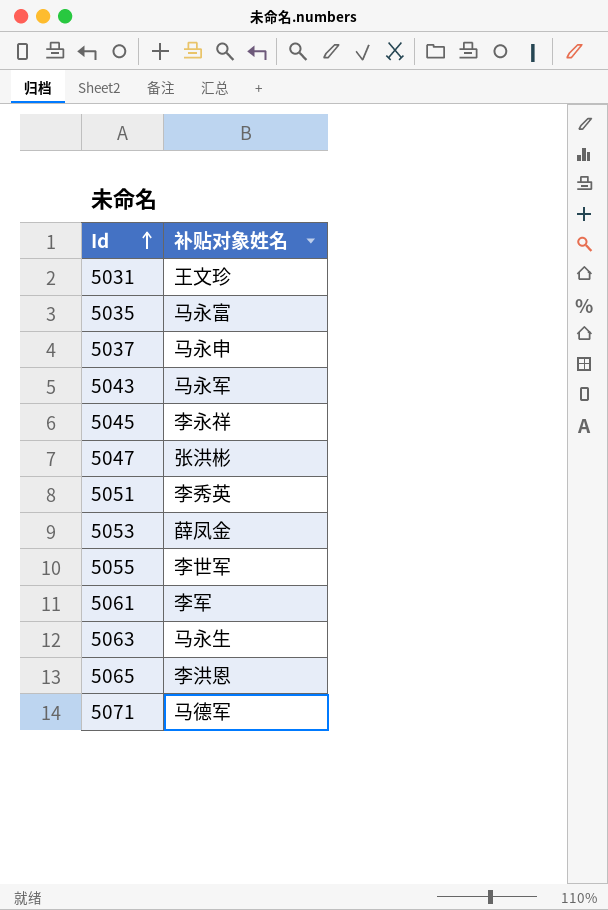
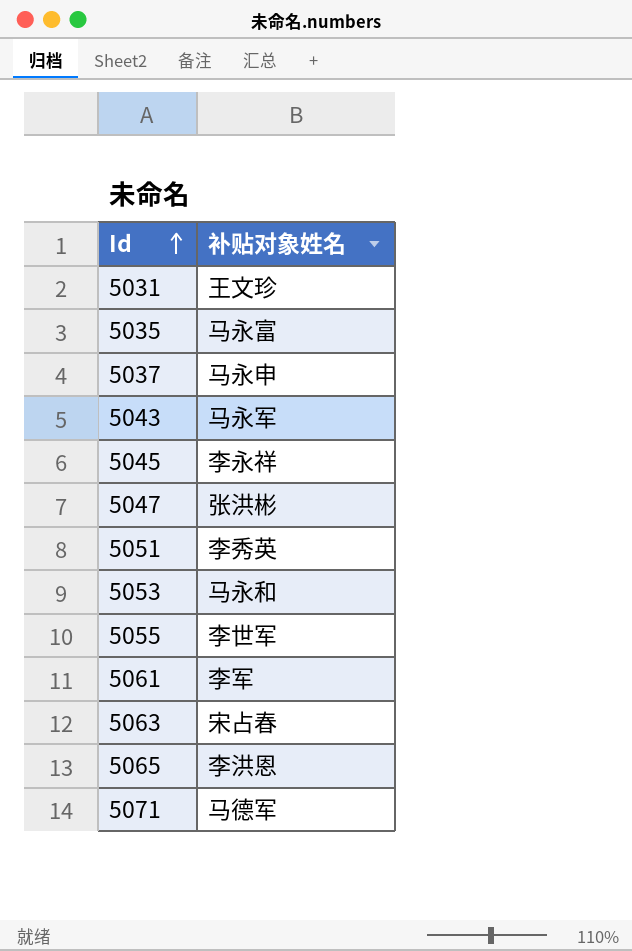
5053 | 补贴对象姓名: 薛凤金 -> 马永和
5063 | 补贴对象姓名: 马永生 -> 宋占春

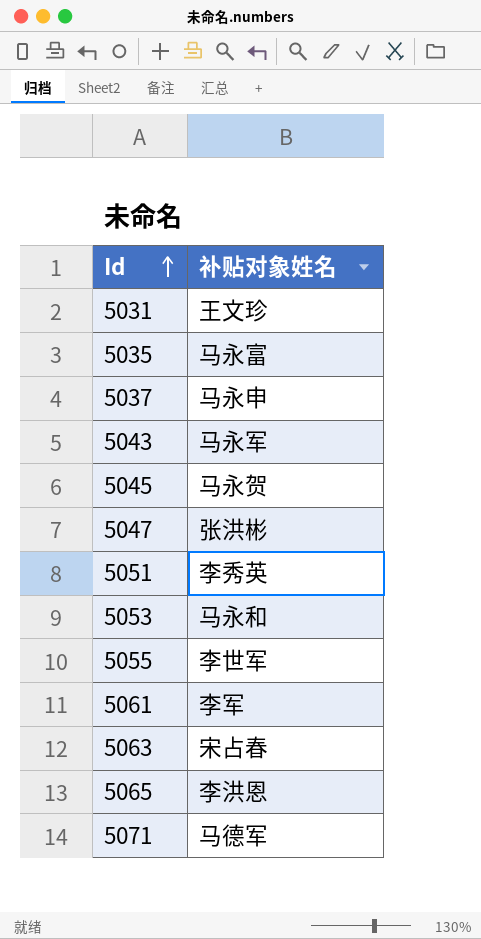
5045 | 补贴对象姓名: 李永祥 -> 马永贺

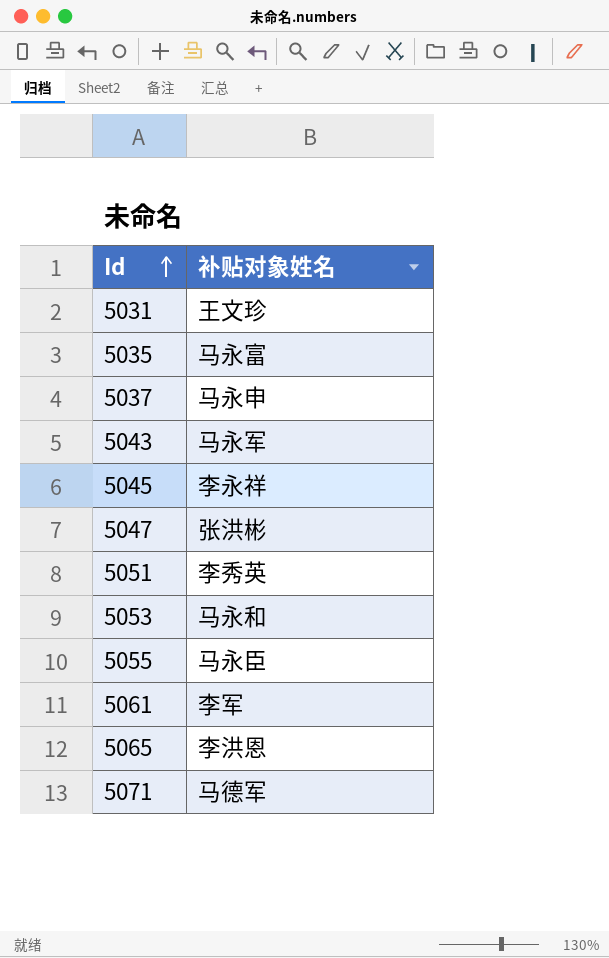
row 5063: 宋占春 -> none
5045 | 补贴对象姓名: 马永贺 -> 李永祥
5055 | 补贴对象姓名: 李世军 -> 马永臣

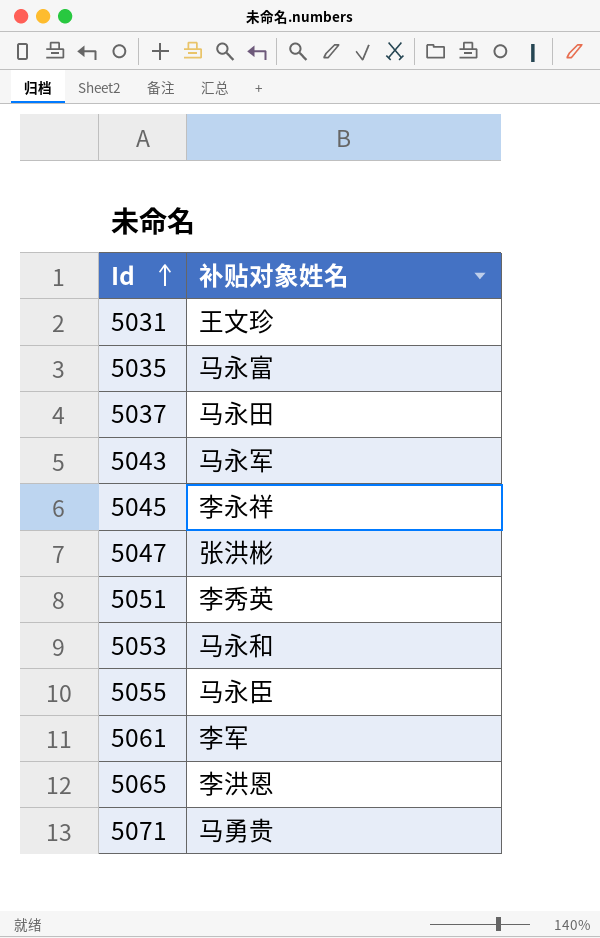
5037 | 补贴对象姓名: 马永申 -> 马永田
5071 | 补贴对象姓名: 马德军 -> 马勇贵

